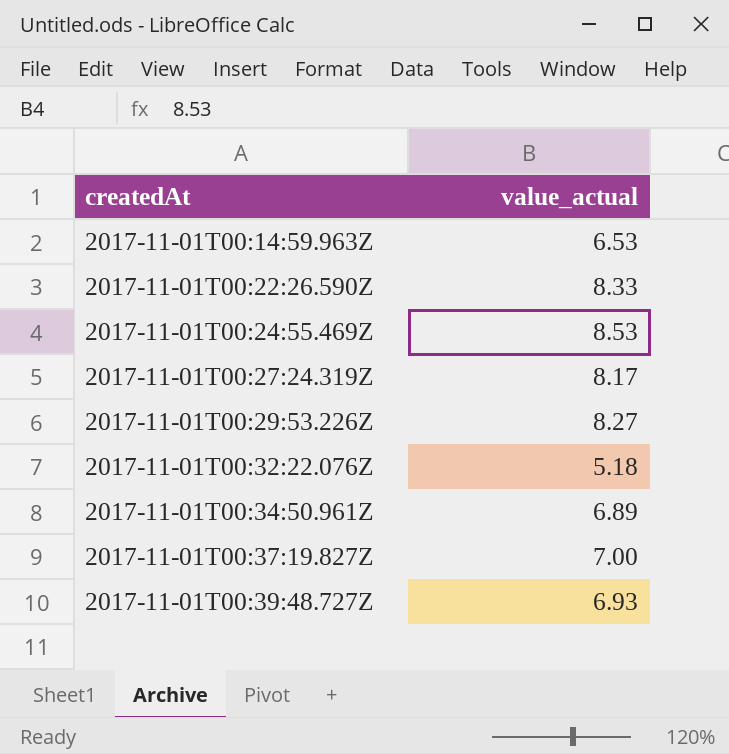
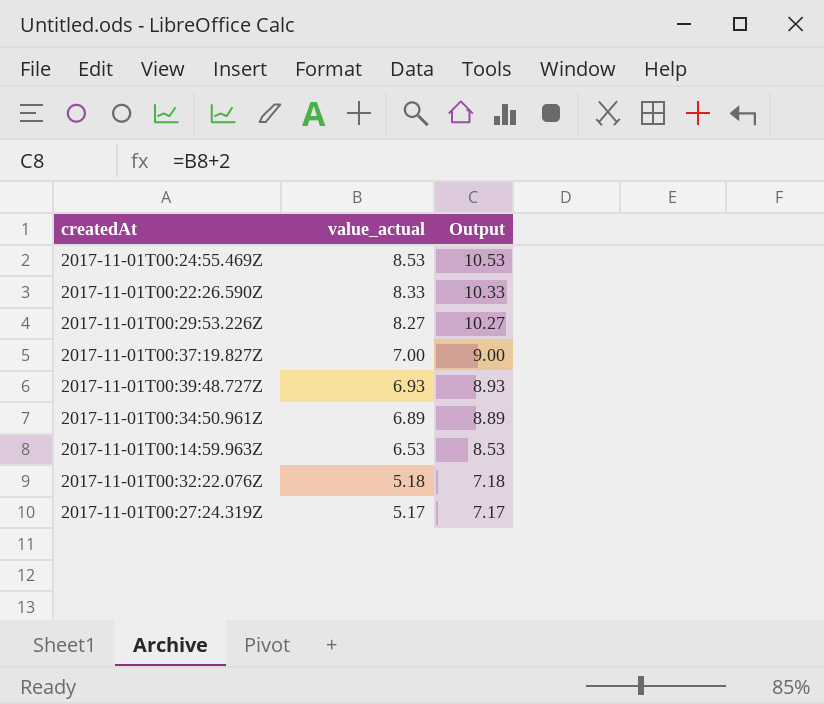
row order: createdAt ascending -> value_actual descending
column Output | formula: none -> [value_actual] + 2
2017-11-01T00:27:24.319Z | value_actual: 8.17 -> 5.17

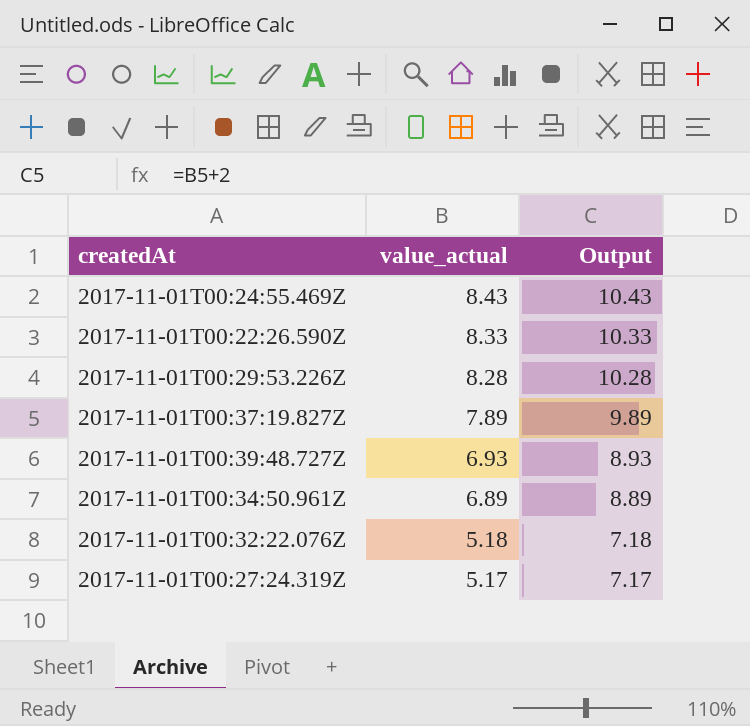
row 2017-11-01T00:14:59.963Z: 6.53 | 8.53 -> none
2017-11-01T00:24:55.469Z | value_actual: 8.53 -> 8.43
2017-11-01T00:24:55.469Z | Output: 10.53 -> 10.43
2017-11-01T00:29:53.226Z | value_actual: 8.27 -> 8.28
2017-11-01T00:29:53.226Z | Output: 10.27 -> 10.28
2017-11-01T00:37:19.827Z | value_actual: 7.00 -> 7.89
2017-11-01T00:37:19.827Z | Output: 9.00 -> 9.89

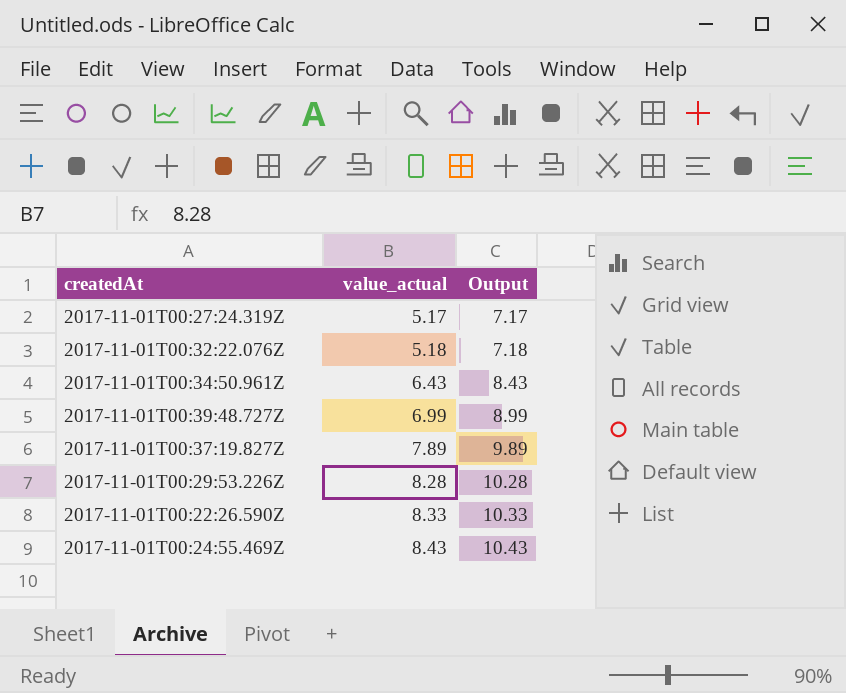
row order: value_actual descending -> value_actual ascending
2017-11-01T00:34:50.961Z | value_actual: 6.89 -> 6.43
2017-11-01T00:34:50.961Z | Output: 8.89 -> 8.43
2017-11-01T00:39:48.727Z | value_actual: 6.93 -> 6.99
2017-11-01T00:39:48.727Z | Output: 8.93 -> 8.99

